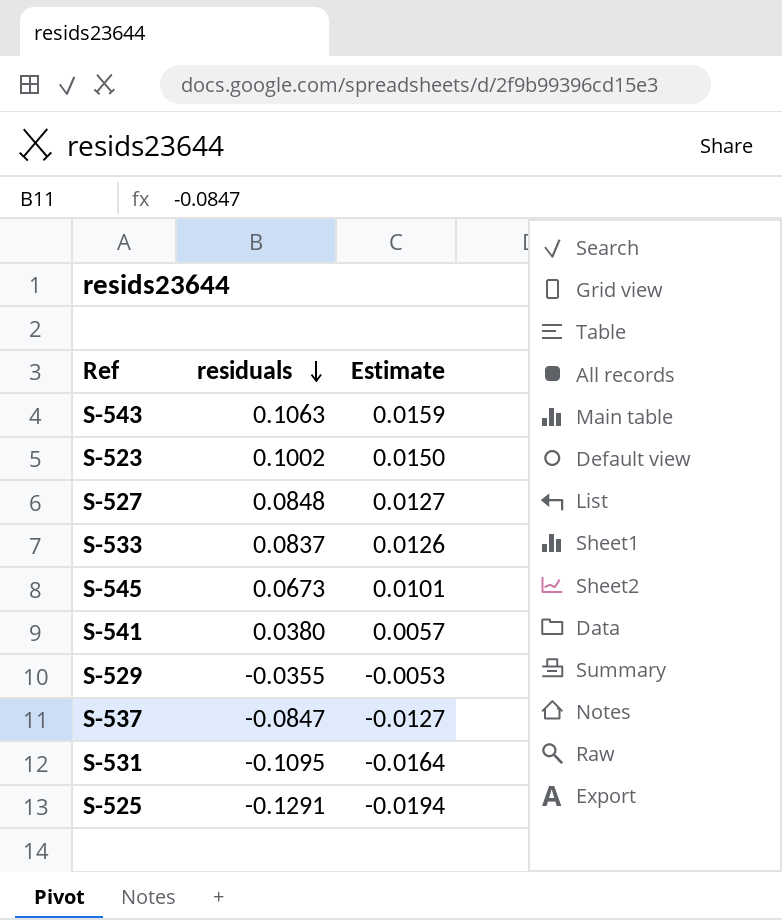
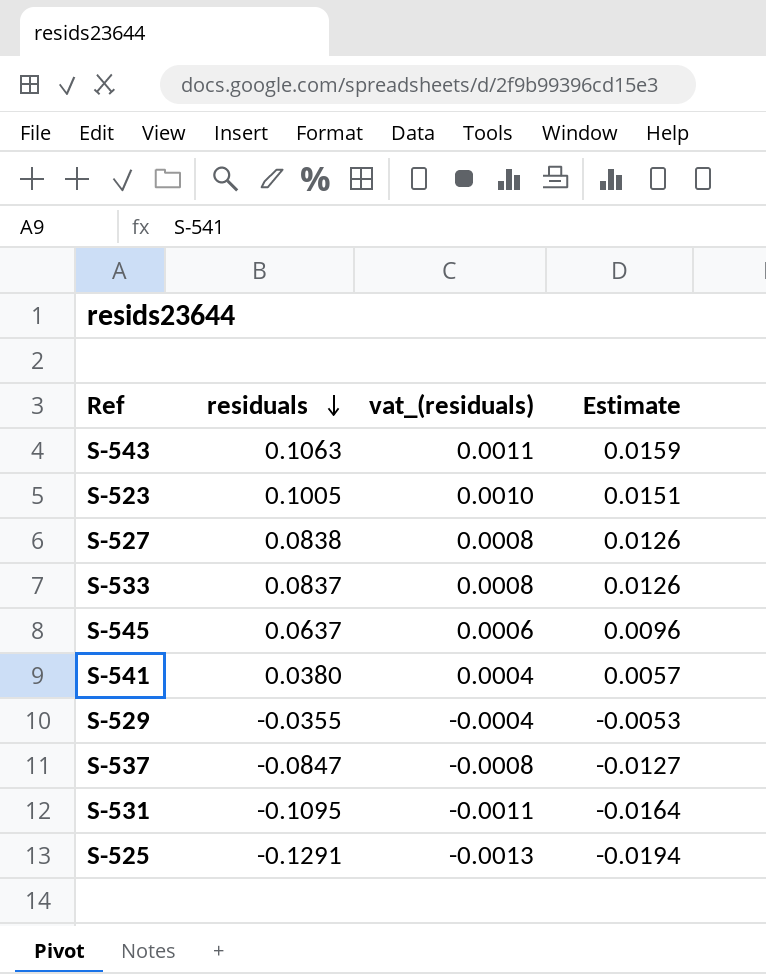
column vat_(residuals) | formula: none -> [residuals] * 0.01
S-523 | residuals: 0.1002 -> 0.1005
S-523 | Estimate: 0.0150 -> 0.0151
S-527 | residuals: 0.0848 -> 0.0838
S-527 | Estimate: 0.0127 -> 0.0126
S-545 | residuals: 0.0673 -> 0.0637
S-545 | Estimate: 0.0101 -> 0.0096

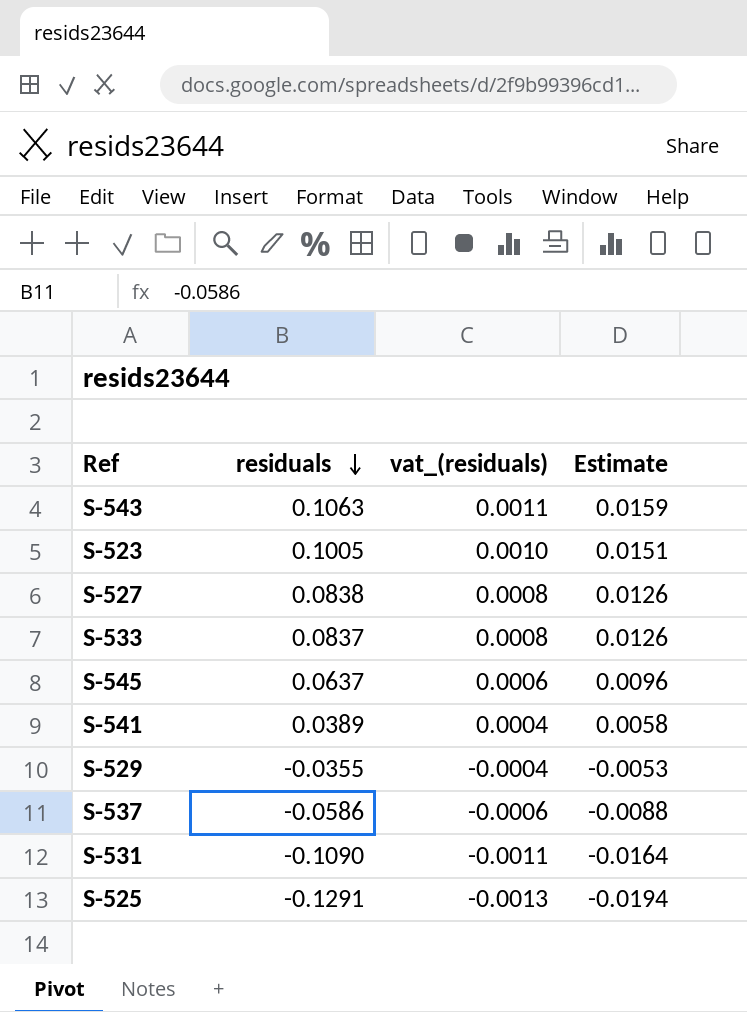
S-541 | residuals: 0.0380 -> 0.0389
S-541 | Estimate: 0.0057 -> 0.0058
S-537 | residuals: -0.0847 -> -0.0586
S-537 | vat_(residuals): -0.0008 -> -0.0006
S-537 | Estimate: -0.0127 -> -0.0088
S-531 | residuals: -0.1095 -> -0.1090

